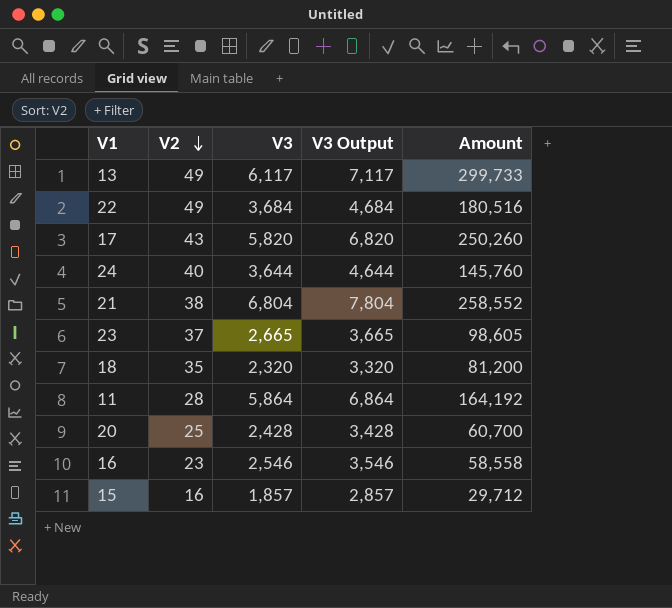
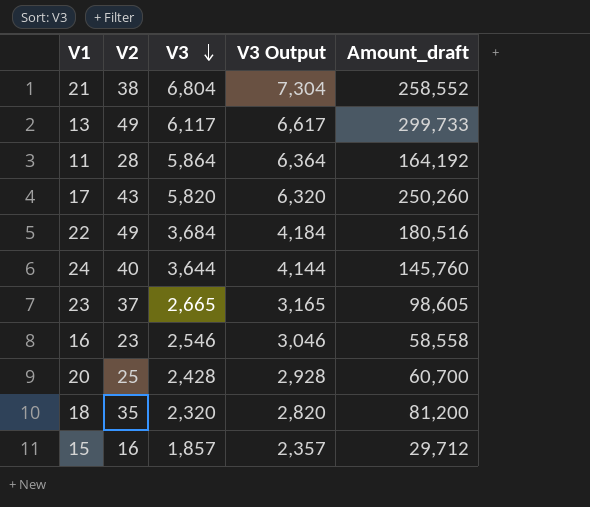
row order: V2 descending -> V3 descending
column V3 Output | formula: [V3] + 1000 -> [V3] + 500
column name: Amount -> Amount_draft

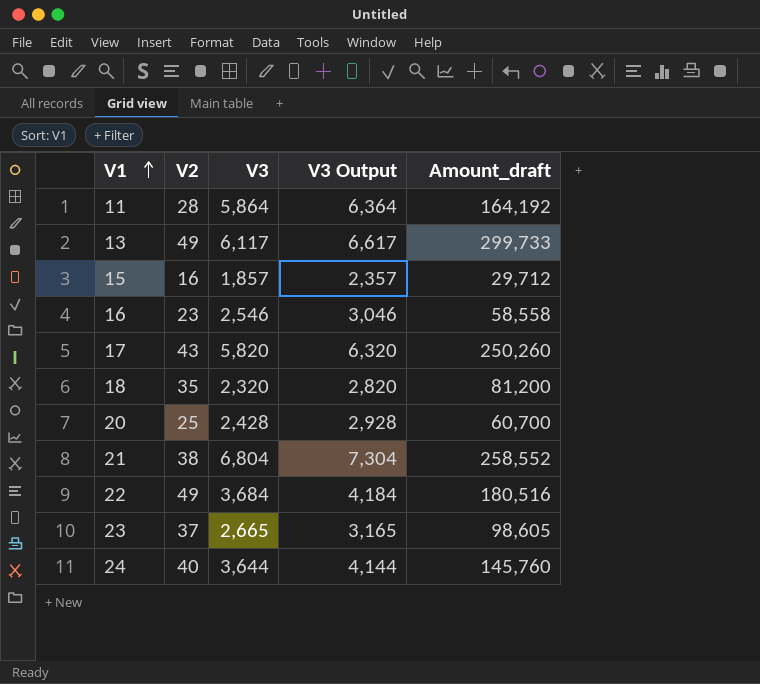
row order: V3 descending -> V1 ascending

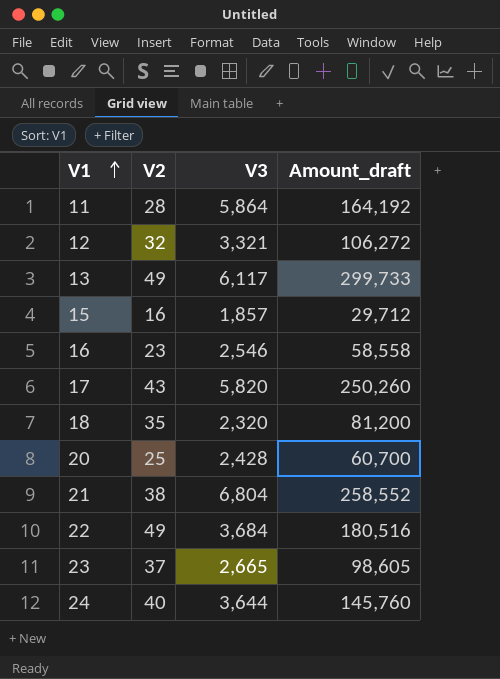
column V3 Output | formula: [V3] + 500 -> none
row 12: none -> 32 | 3,321 | 106,272

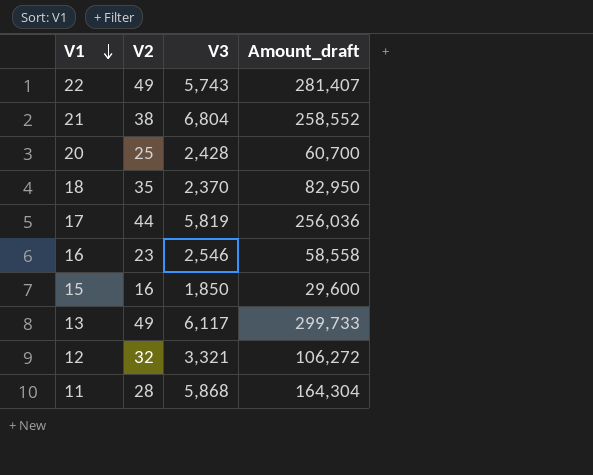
row order: V1 ascending -> V1 descending
row 23: 37 | 2,665 | 98,605 -> none
row 24: 40 | 3,644 | 145,760 -> none
22 | V3: 3,684 -> 5,743
22 | Amount_draft: 180,516 -> 281,407
18 | V3: 2,320 -> 2,370
18 | Amount_draft: 81,200 -> 82,950
17 | V2: 43 -> 44
17 | V3: 5,820 -> 5,819
17 | Amount_draft: 250,260 -> 256,036
15 | V3: 1,857 -> 1,850
15 | Amount_draft: 29,712 -> 29,600
11 | V3: 5,864 -> 5,868
11 | Amount_draft: 164,192 -> 164,304

